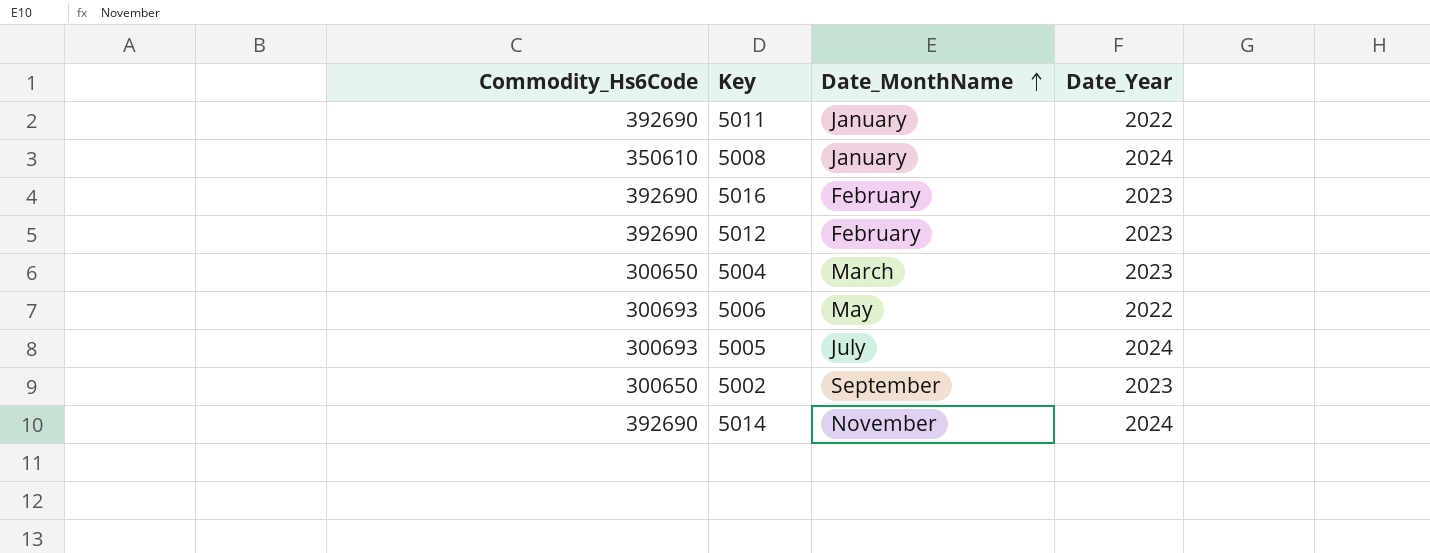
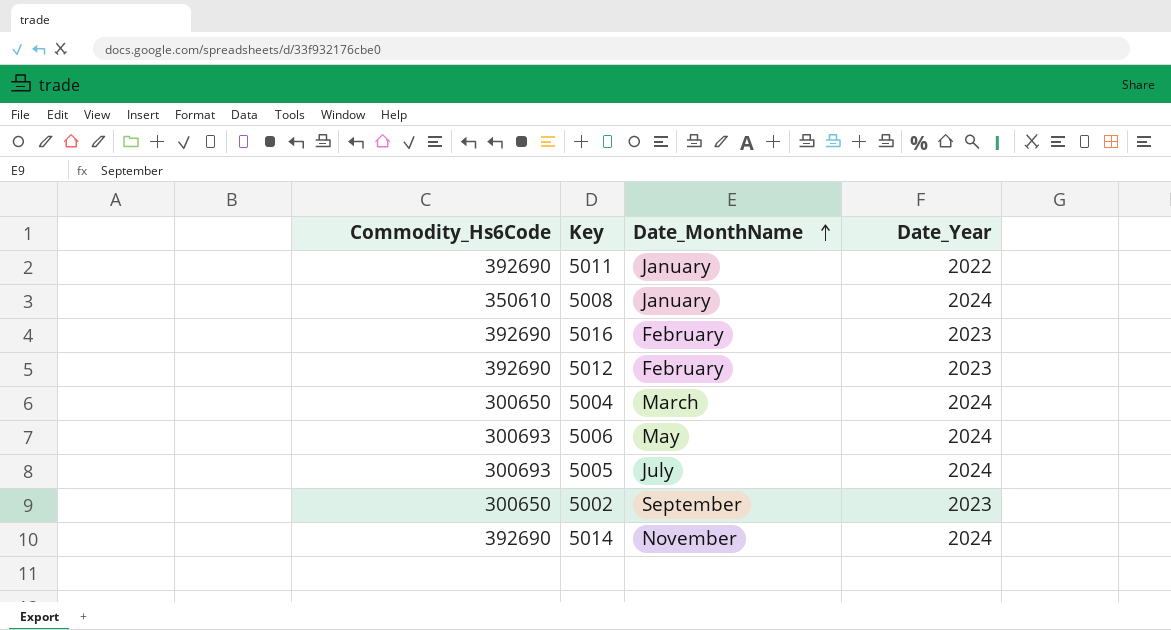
5004 | Date_Year: 2023 -> 2024
5006 | Date_Year: 2022 -> 2024

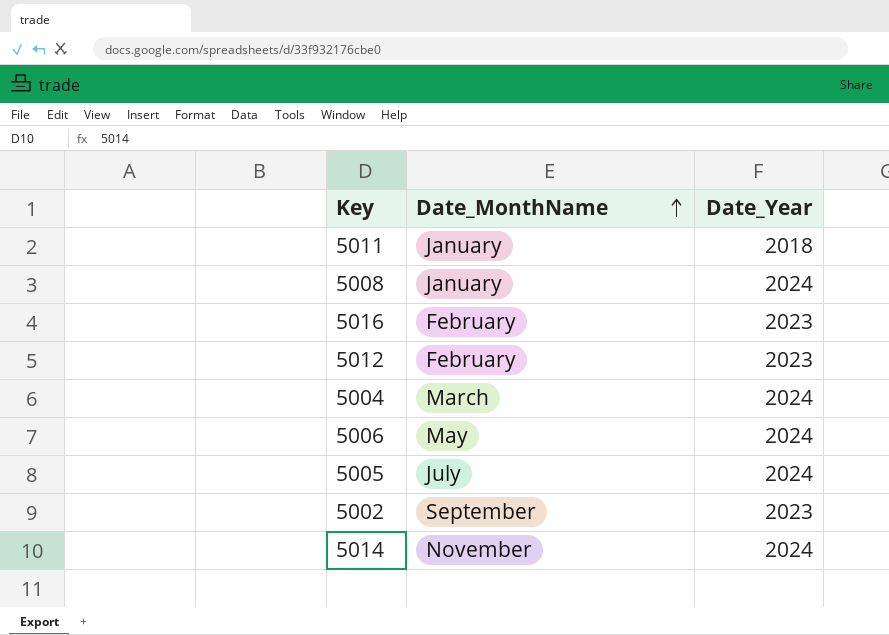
column Commodity_Hs6Code | position: 1 -> none
5011 | Date_Year: 2022 -> 2018

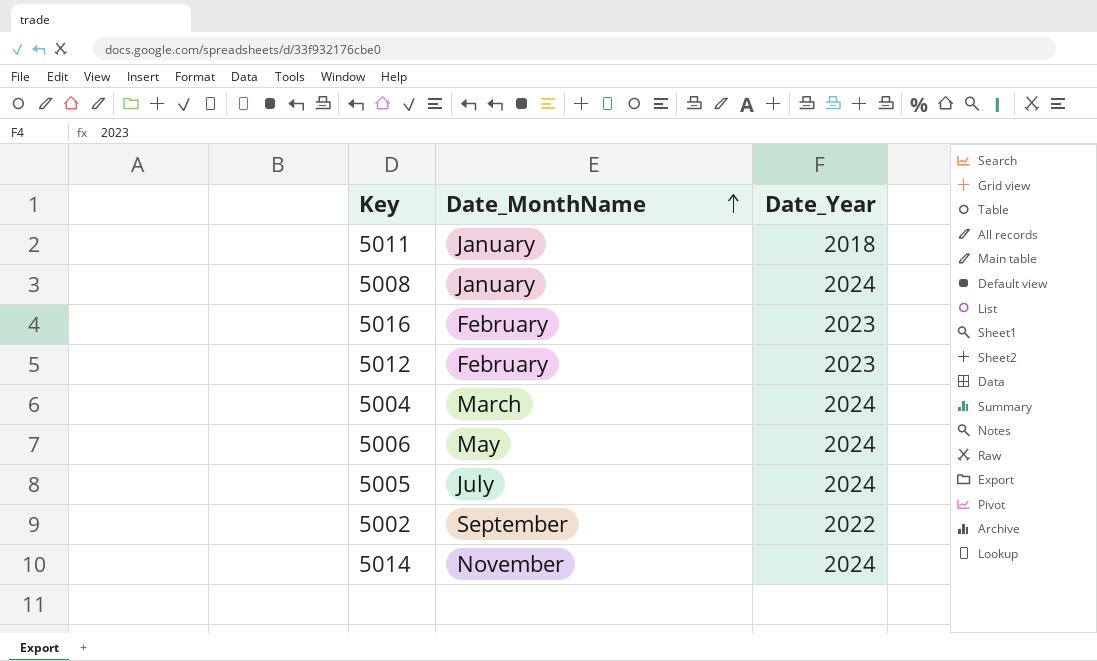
5002 | Date_Year: 2023 -> 2022

